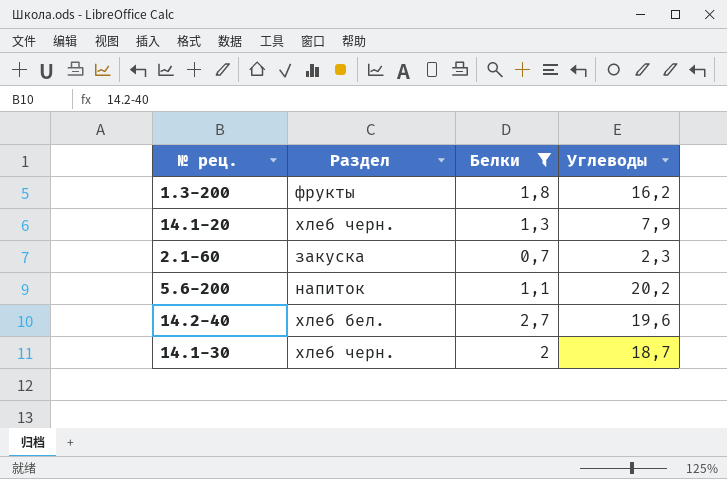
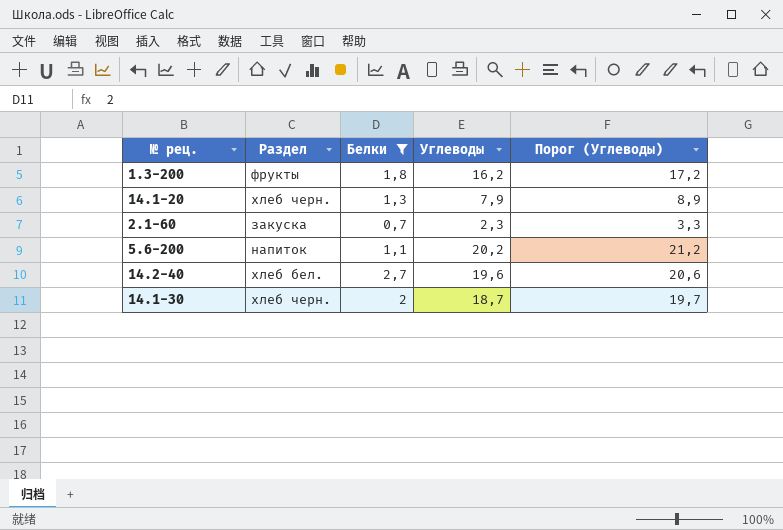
column Порог (Углеводы) | formula: none -> [Углеводы] + 1

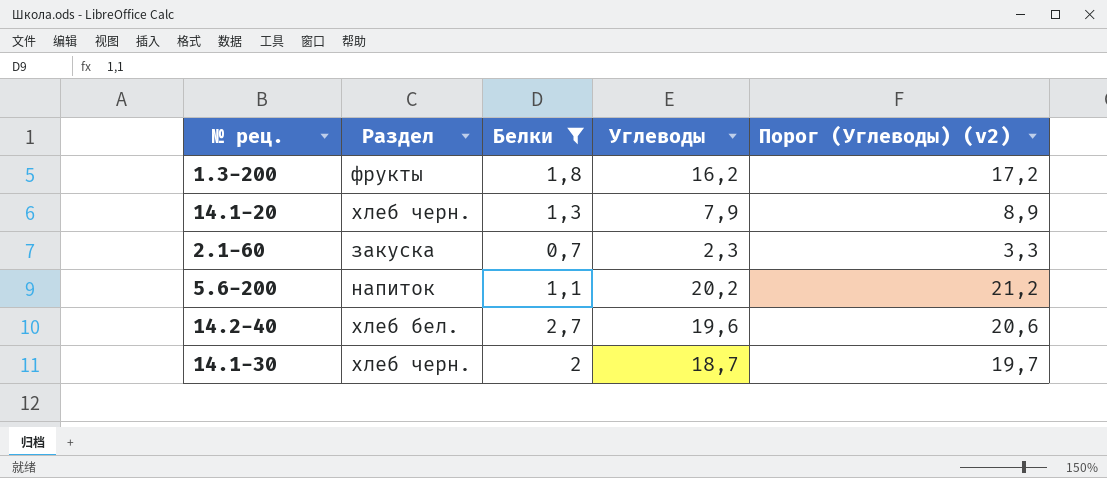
column name: Порог (Углеводы) -> Порог (Углеводы) (v2)

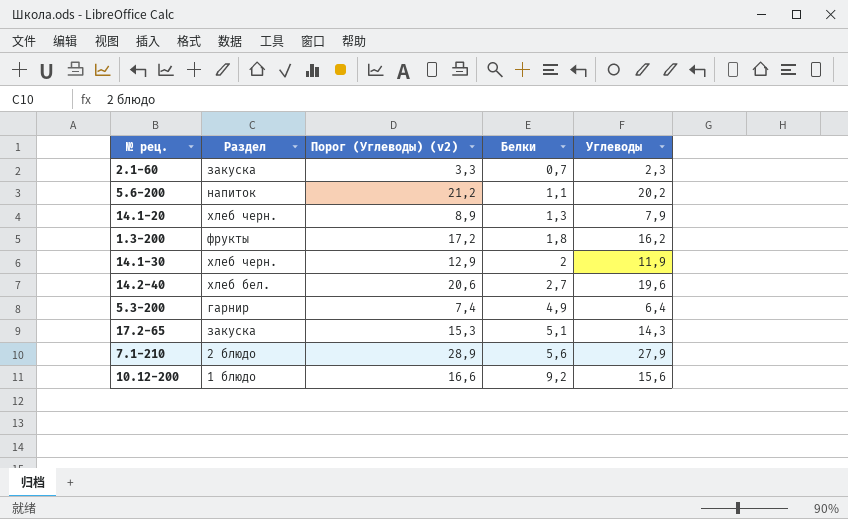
filter: Белки <= 2,7 -> none
row order: none -> Белки ascending
column Порог (Углеводы) (v2) | position: 5 -> 3
14.1-30 | Порог (Углеводы) (v2): 19,7 -> 12,9
14.1-30 | Углеводы: 18,7 -> 11,9

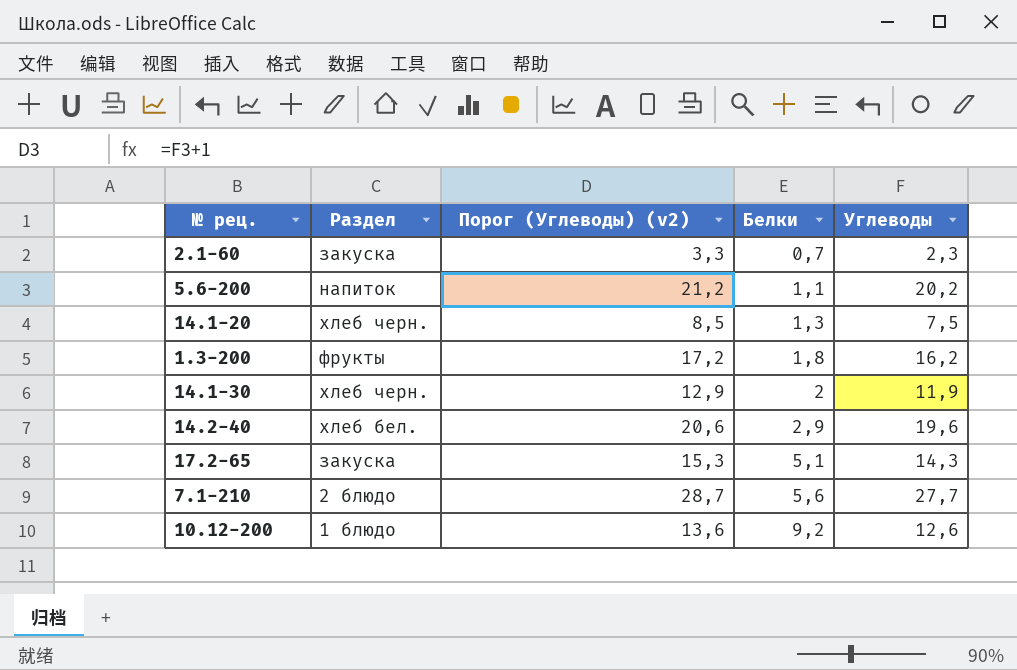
row 5.3-200: гарнир | 7,4 | 4,9 | 6,4 -> none
14.1-20 | Порог (Углеводы) (v2): 8,9 -> 8,5
14.1-20 | Углеводы: 7,9 -> 7,5
14.2-40 | Белки: 2,7 -> 2,9
7.1-210 | Порог (Углеводы) (v2): 28,9 -> 28,7
7.1-210 | Углеводы: 27,9 -> 27,7
10.12-200 | Порог (Углеводы) (v2): 16,6 -> 13,6
10.12-200 | Углеводы: 15,6 -> 12,6

